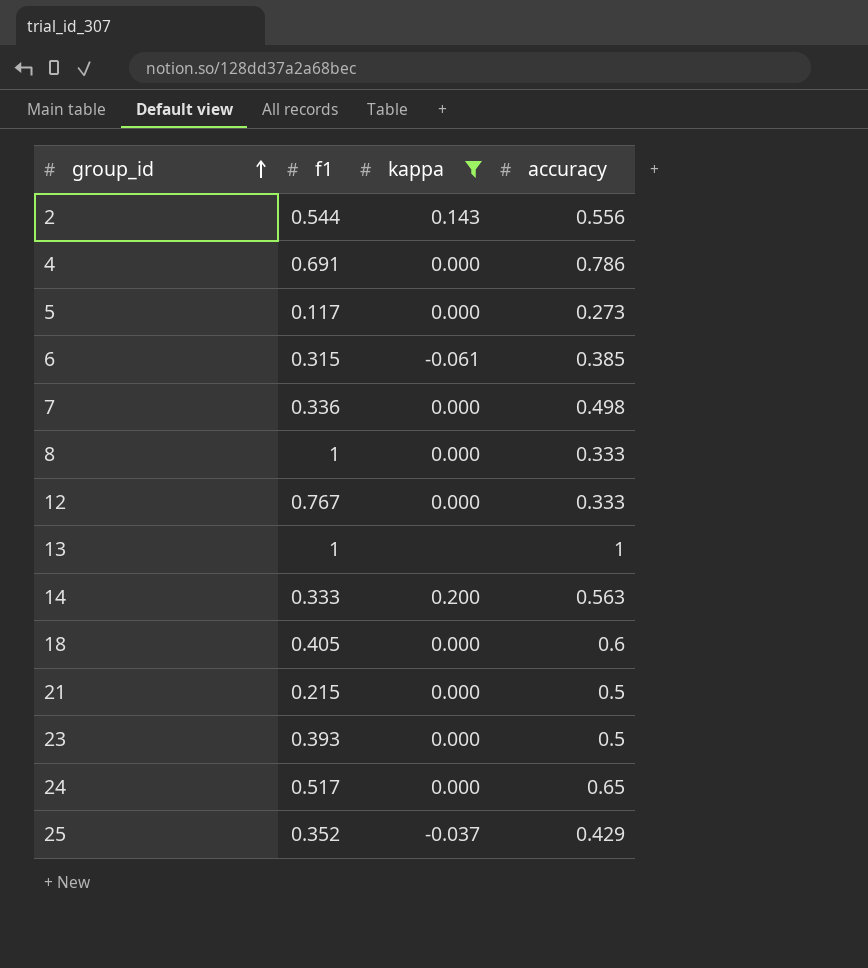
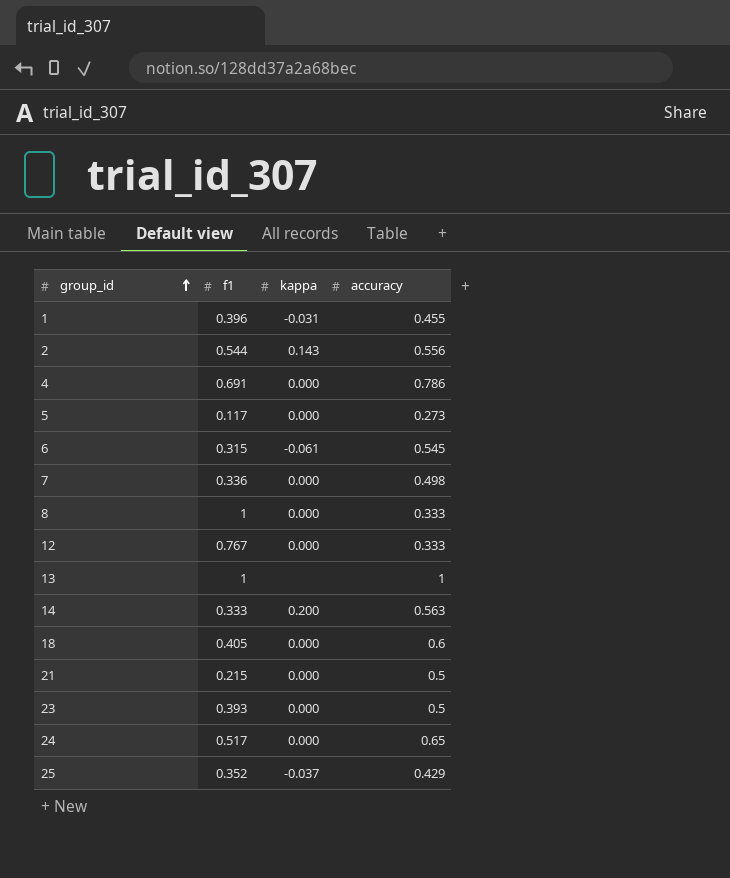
filter: kappa != -0.031 -> none
6 | accuracy: 0.385 -> 0.545

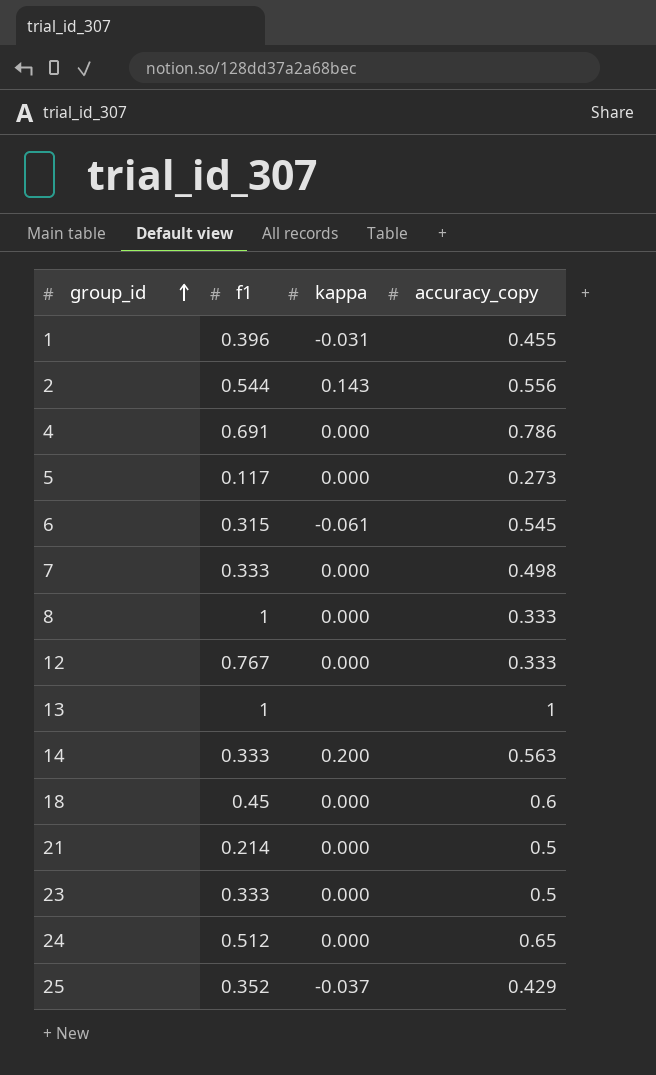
column name: accuracy -> accuracy_copy
7 | f1: 0.336 -> 0.333
18 | f1: 0.405 -> 0.45
21 | f1: 0.215 -> 0.214
23 | f1: 0.393 -> 0.333
24 | f1: 0.517 -> 0.512

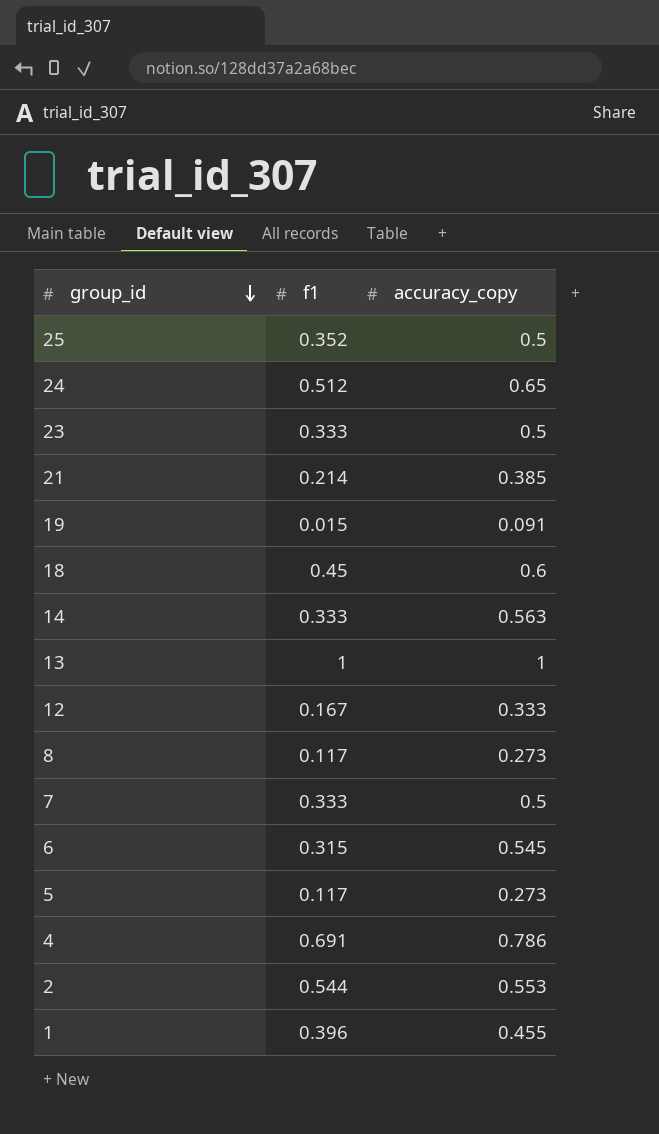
row order: group_id ascending -> group_id descending
column kappa | position: 3 -> none
25 | accuracy_copy: 0.429 -> 0.5
21 | accuracy_copy: 0.5 -> 0.385
row 19: none -> 0.015 | 0.091
12 | f1: 0.767 -> 0.167
8 | f1: 1 -> 0.117
8 | accuracy_copy: 0.333 -> 0.273
7 | accuracy_copy: 0.498 -> 0.5
2 | accuracy_copy: 0.556 -> 0.553

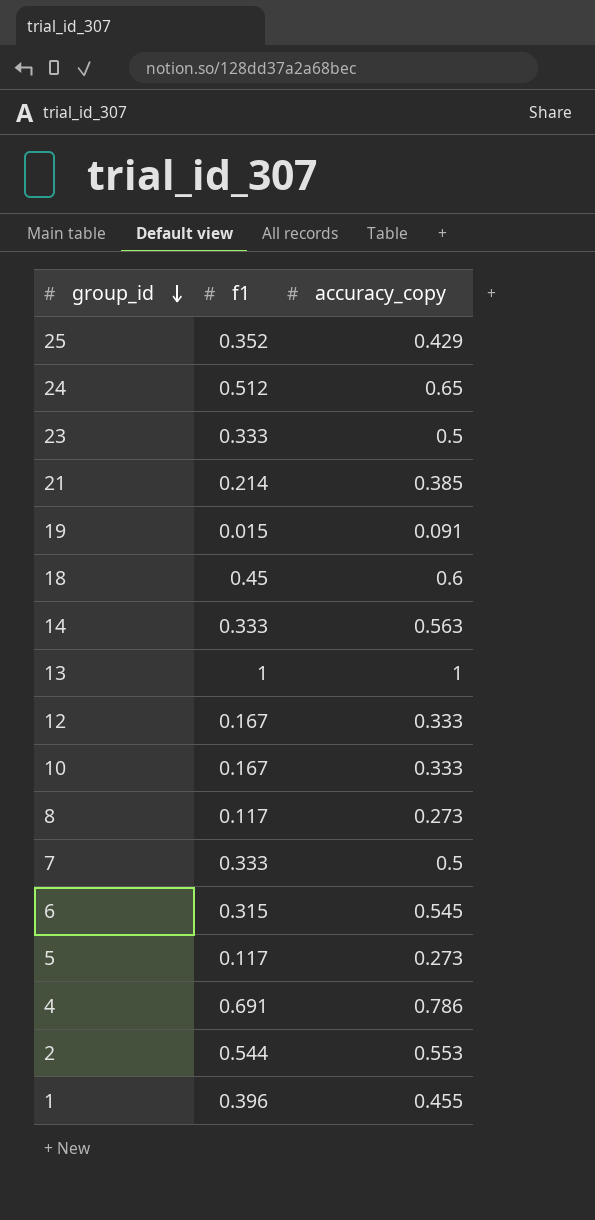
25 | accuracy_copy: 0.5 -> 0.429
row 10: none -> 0.167 | 0.333

